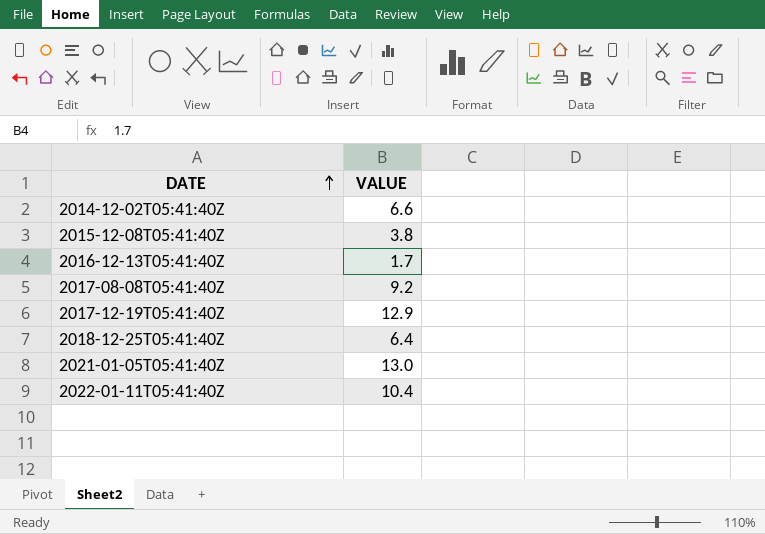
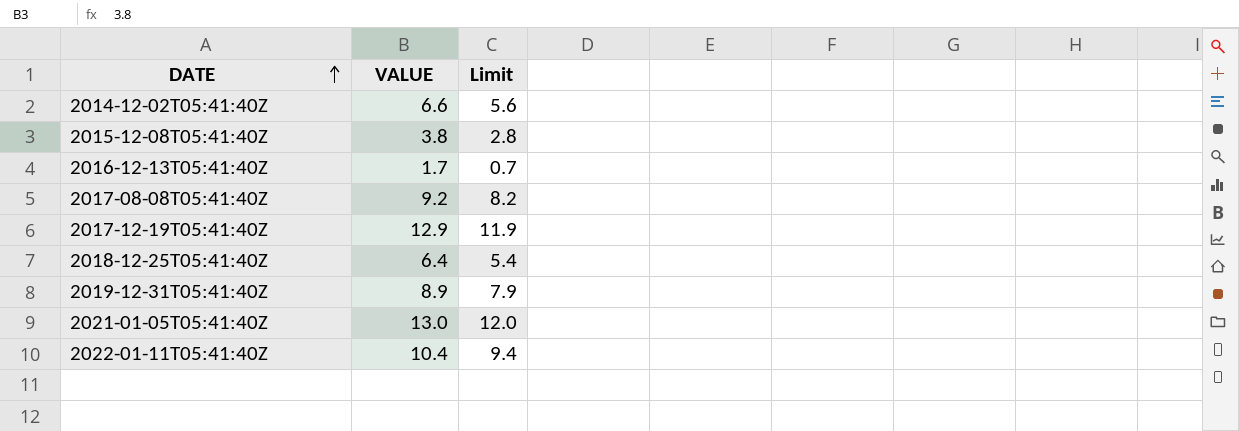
column Limit | formula: none -> [VALUE] - 1
row 2019-12-31T05:41:40Z: none -> 8.9 | 7.9

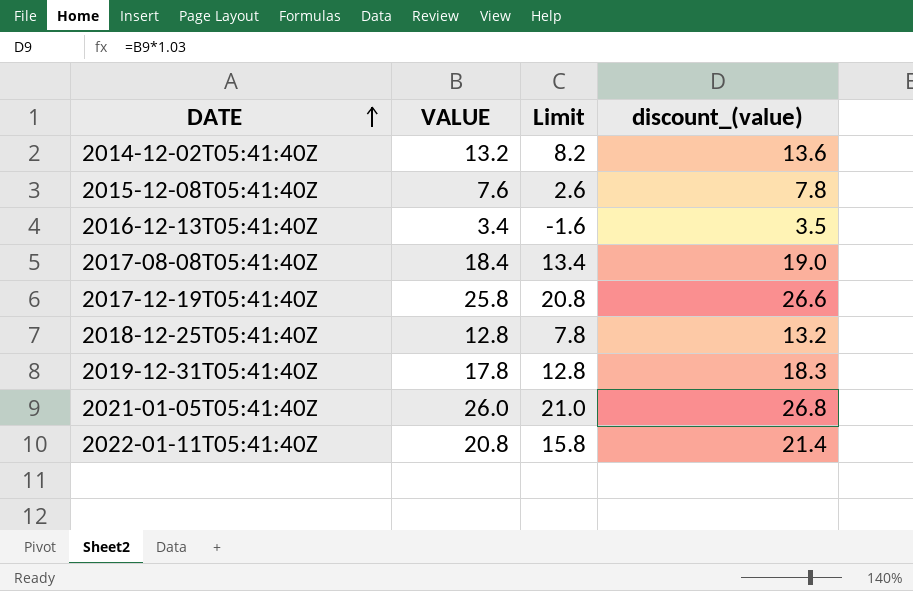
column Limit | formula: [VALUE] - 1 -> [VALUE] - 5
column discount_(value) | formula: none -> [VALUE] * 1.03
2014-12-02T05:41:40Z | VALUE: 6.6 -> 13.2
2015-12-08T05:41:40Z | VALUE: 3.8 -> 7.6
2016-12-13T05:41:40Z | VALUE: 1.7 -> 3.4
2017-08-08T05:41:40Z | VALUE: 9.2 -> 18.4
2017-12-19T05:41:40Z | VALUE: 12.9 -> 25.8
2018-12-25T05:41:40Z | VALUE: 6.4 -> 12.8
2019-12-31T05:41:40Z | VALUE: 8.9 -> 17.8
2021-01-05T05:41:40Z | VALUE: 13.0 -> 26.0
2022-01-11T05:41:40Z | VALUE: 10.4 -> 20.8

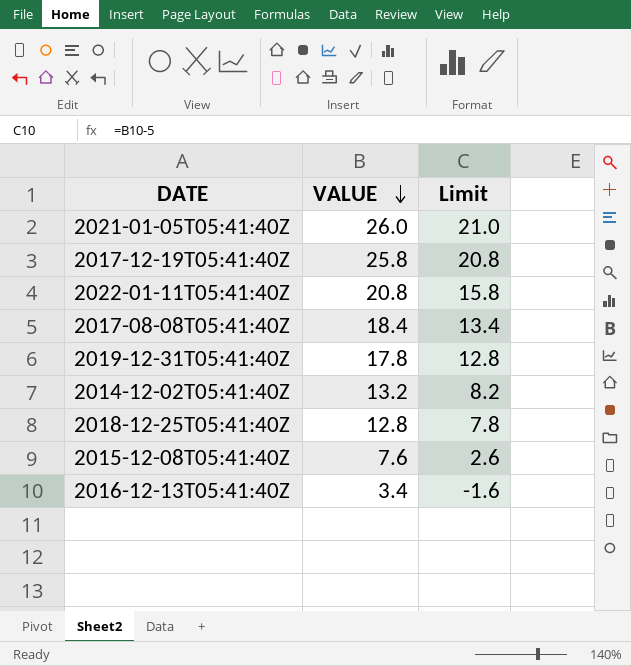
row order: DATE ascending -> VALUE descending
column discount_(value) | formula: [VALUE] * 1.03 -> none

